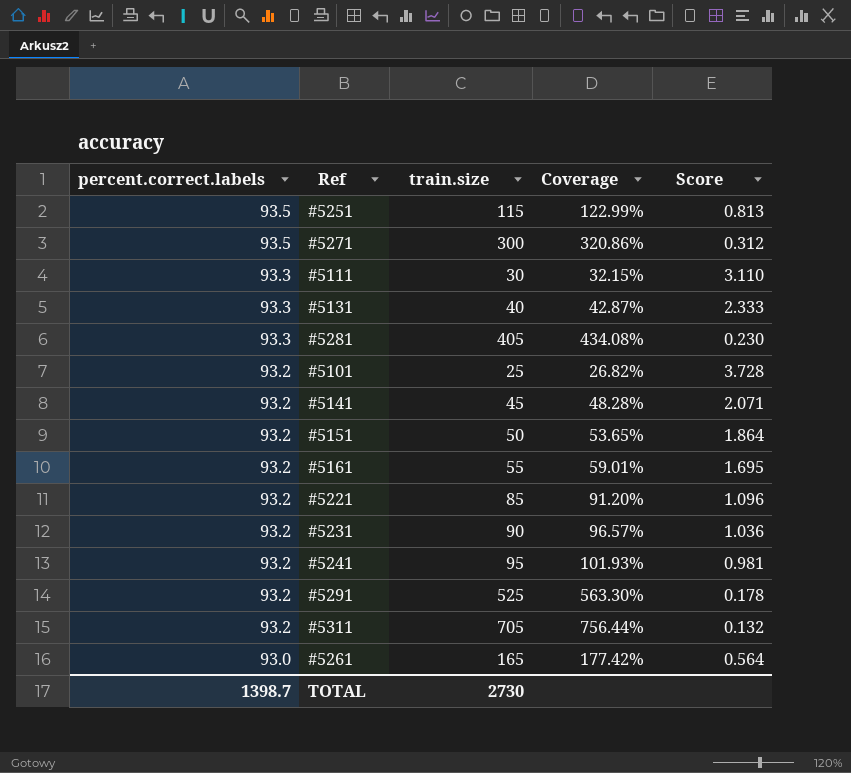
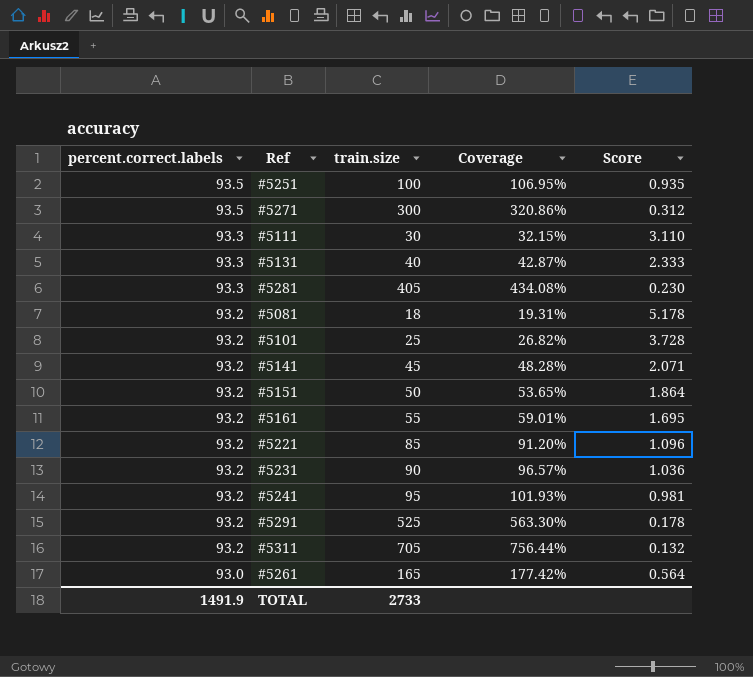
#5251 | train.size: 115 -> 100
#5251 | Coverage: 122.99% -> 106.95%
#5251 | Score: 0.813 -> 0.935
row #5081: none -> 93.2 | 18 | 19.31% | 5.178
TOTAL | percent.correct.labels: 1398.7 -> 1491.9
TOTAL | train.size: 2730 -> 2733

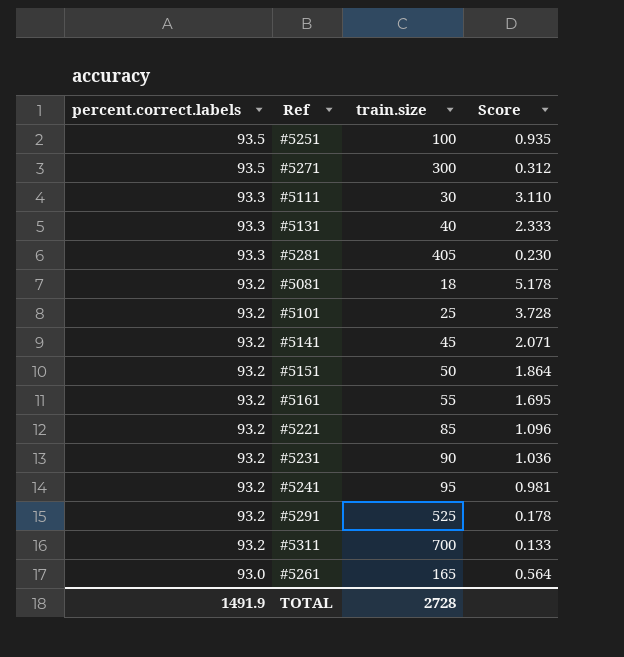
column Coverage | formula: [train.size] / [percent.correct.labels] -> none
#5311 | train.size: 705 -> 700
#5311 | Score: 0.132 -> 0.133
TOTAL | train.size: 2733 -> 2728

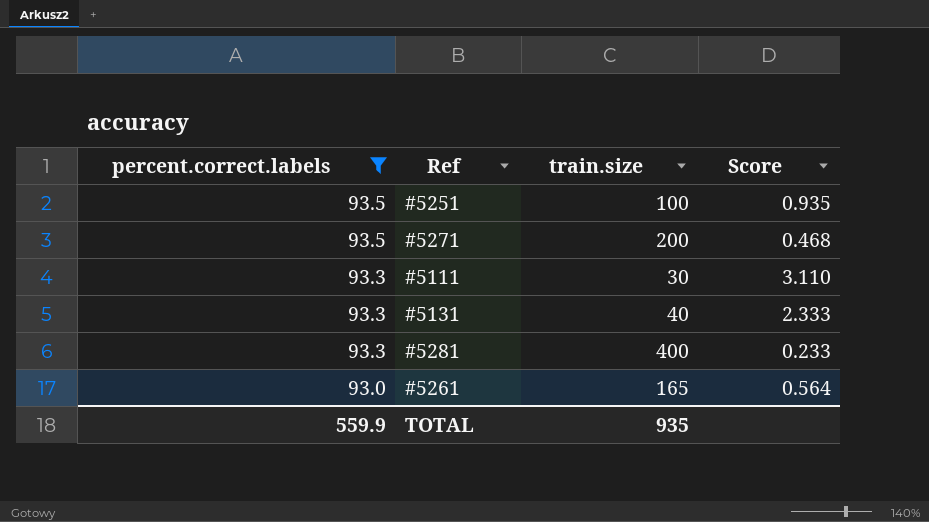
filter: none -> percent.correct.labels != 93.2
#5271 | train.size: 300 -> 200
#5271 | Score: 0.312 -> 0.468
#5281 | train.size: 405 -> 400
#5281 | Score: 0.230 -> 0.233
TOTAL | percent.correct.labels: 1491.9 -> 559.9
TOTAL | train.size: 2728 -> 935

